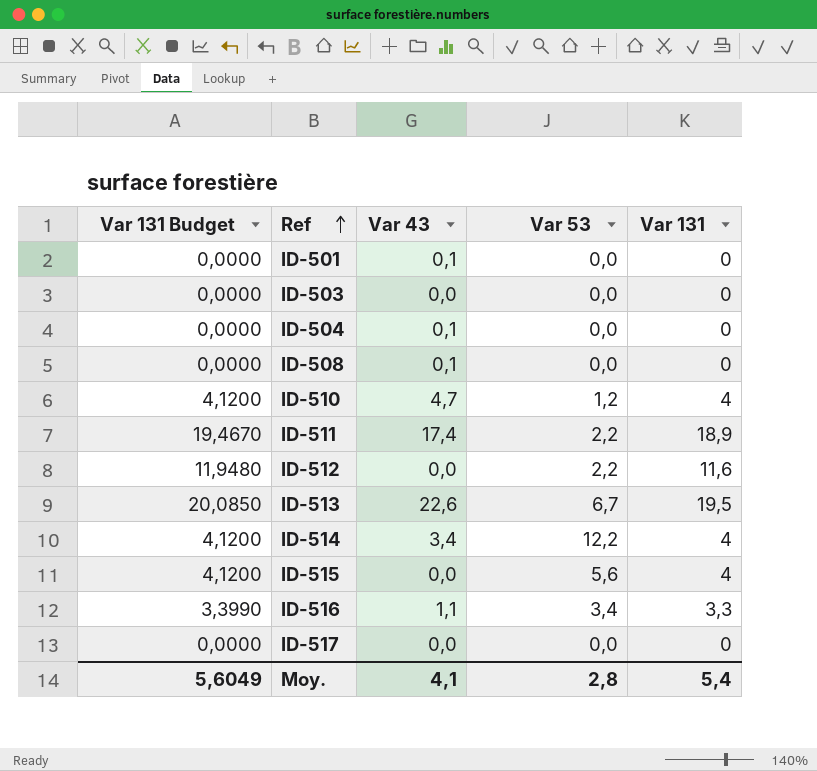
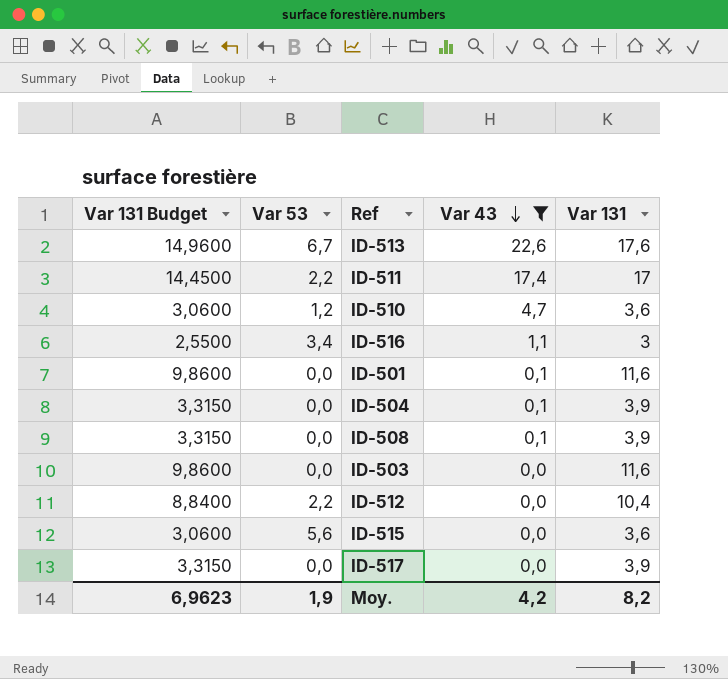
filter: none -> Var 43 != 3,4
row order: Ref ascending -> Var 43 descending
column Var 131 Budget | formula: [Var 131] * 1,03 -> [Var 131] * 0,85
column Var 53 | position: 4 -> 2
ID-513 | Var 131: 19,5 -> 17,6
ID-511 | Var 131: 18,9 -> 17
ID-510 | Var 131: 4 -> 3,6
ID-516 | Var 131: 3,3 -> 3
ID-501 | Var 131: 0 -> 11,6
ID-504 | Var 131: 0 -> 3,9
ID-508 | Var 131: 0 -> 3,9
ID-503 | Var 131: 0 -> 11,6
ID-512 | Var 131: 11,6 -> 10,4
ID-515 | Var 131: 4 -> 3,6
ID-517 | Var 131: 0 -> 3,9
Moy. | Var 131 Budget: 5,6049 -> 6,9623
Moy. | Var 53: 2,8 -> 1,9
Moy. | Var 43: 4,1 -> 4,2
Moy. | Var 131: 5,4 -> 8,2

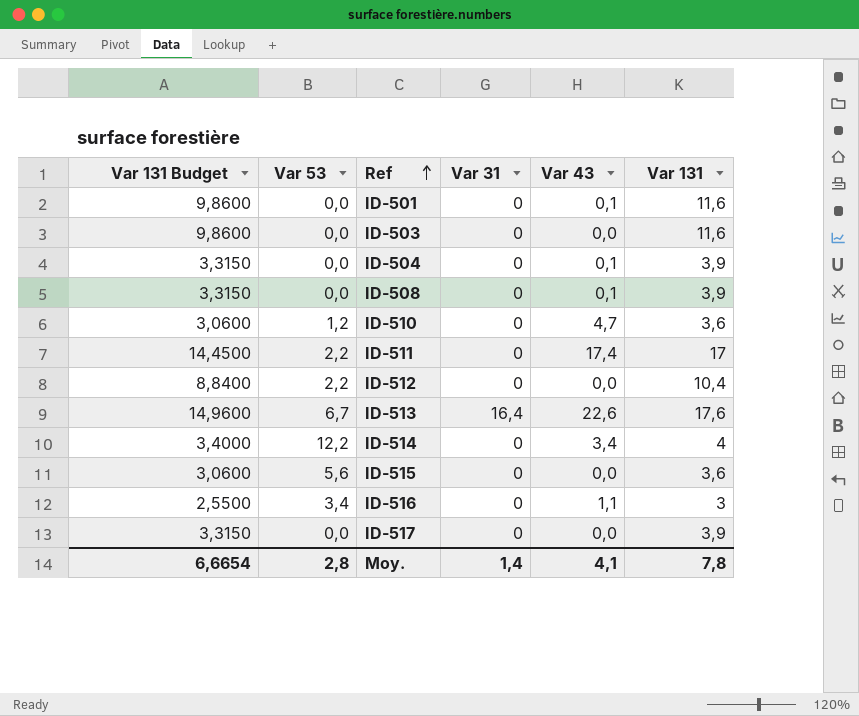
filter: Var 43 != 3,4 -> none
row order: Var 43 descending -> Ref ascending
column Var 31 | position: none -> 4
Moy. | Var 131 Budget: 6,9623 -> 6,6654
Moy. | Var 53: 1,9 -> 2,8
Moy. | Var 43: 4,2 -> 4,1
Moy. | Var 131: 8,2 -> 7,8

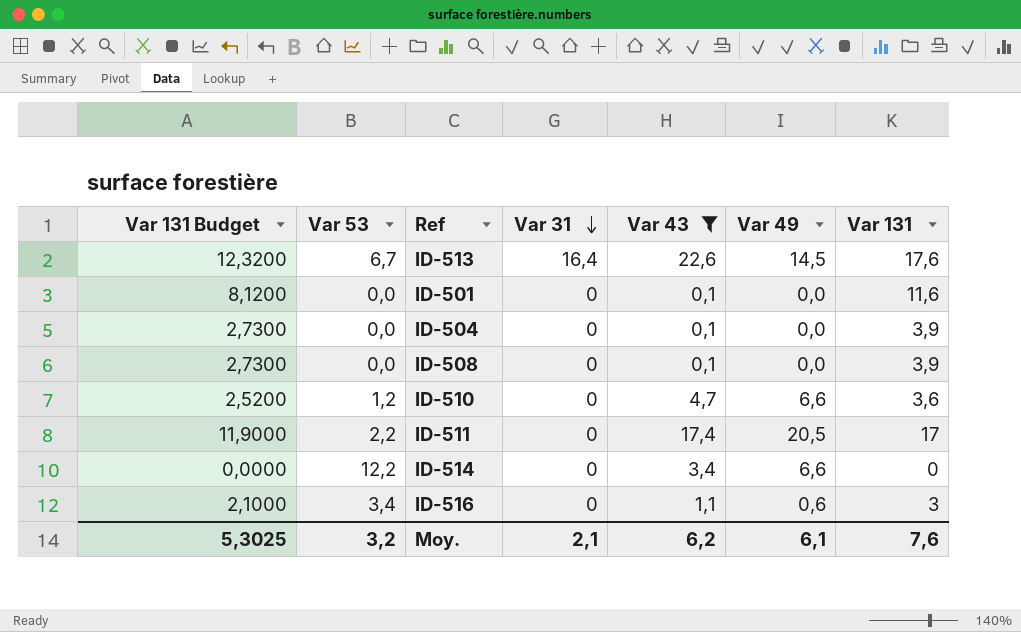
filter: none -> Var 43 != 0,0
row order: Ref ascending -> Var 31 descending
column Var 131 Budget | formula: [Var 131] * 0,85 -> [Var 131] * 0,7
column Var 49 | position: none -> 6
ID-514 | Var 131: 4 -> 0
Moy. | Var 131 Budget: 6,6654 -> 5,3025
Moy. | Var 53: 2,8 -> 3,2
Moy. | Var 31: 1,4 -> 2,1
Moy. | Var 43: 4,1 -> 6,2
Moy. | Var 131: 7,8 -> 7,6

